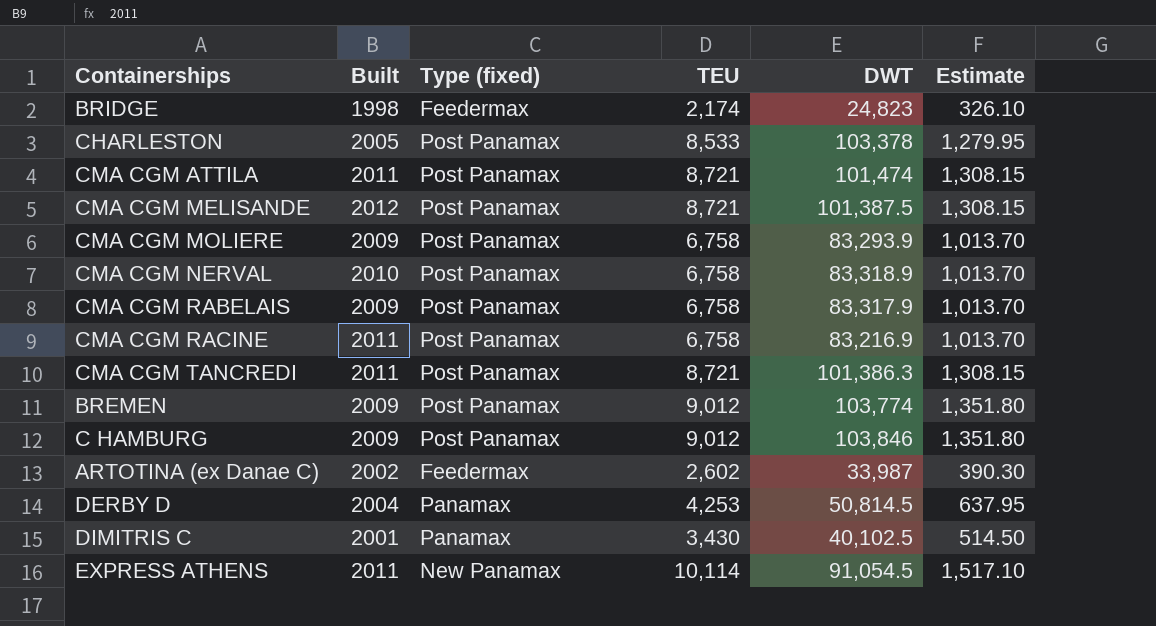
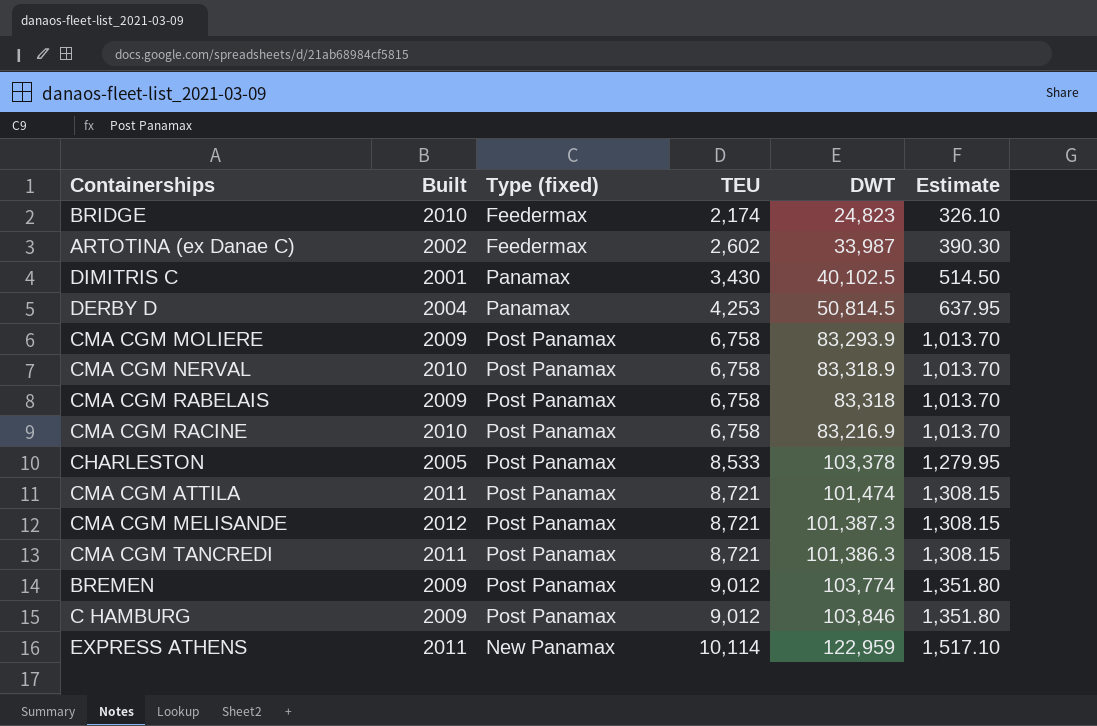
row order: none -> TEU ascending
BRIDGE | Built: 1998 -> 2010
CMA CGM RABELAIS | DWT: 83,317.9 -> 83,318
CMA CGM RACINE | Built: 2011 -> 2010
CMA CGM MELISANDE | DWT: 101,387.5 -> 101,387.3
EXPRESS ATHENS | DWT: 91,054.5 -> 122,959

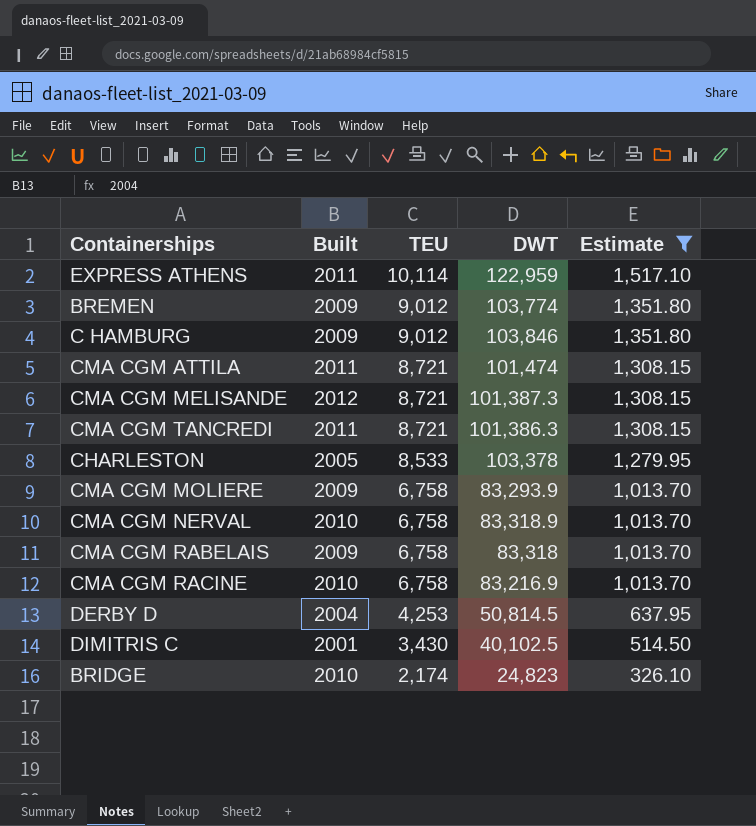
filter: none -> Estimate != 390.30
row order: TEU ascending -> TEU descending
column Type (fixed) | position: 3 -> none

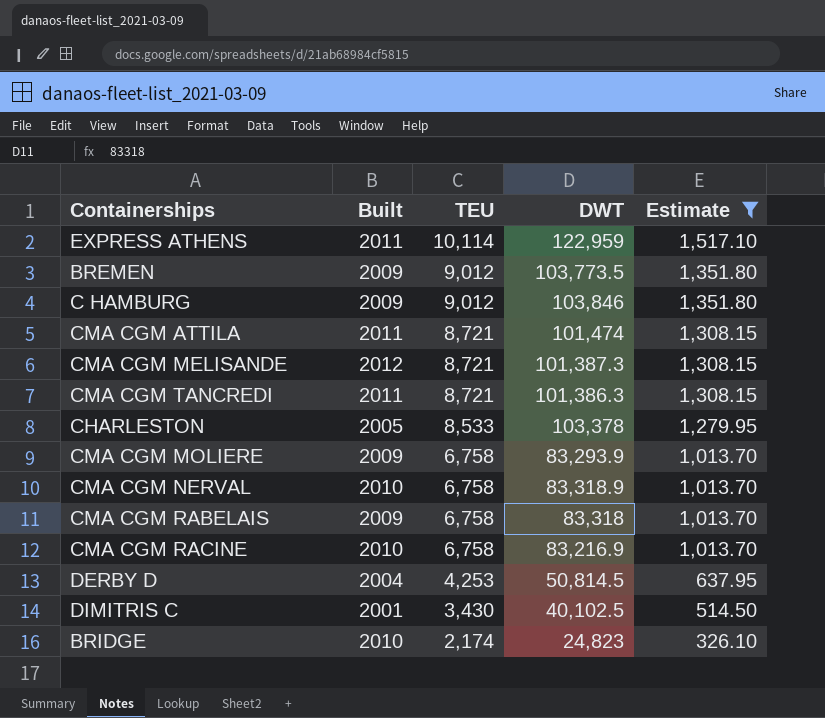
BREMEN | DWT: 103,774 -> 103,773.5

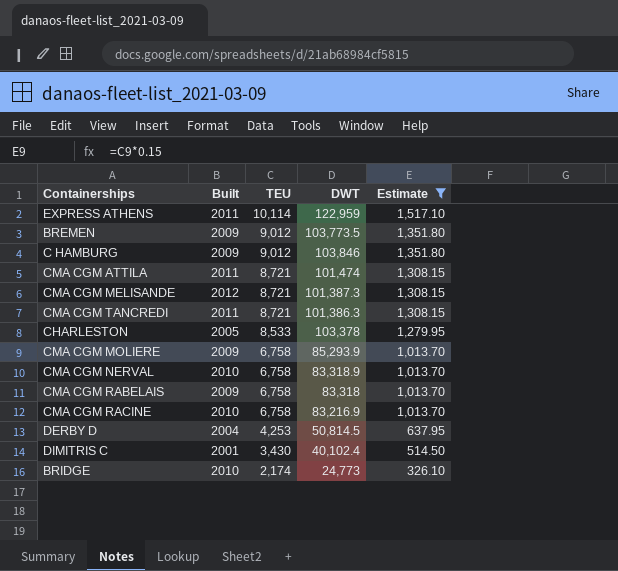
CMA CGM MOLIERE | DWT: 83,293.9 -> 85,293.9
DIMITRIS C | DWT: 40,102.5 -> 40,102.4
BRIDGE | DWT: 24,823 -> 24,773

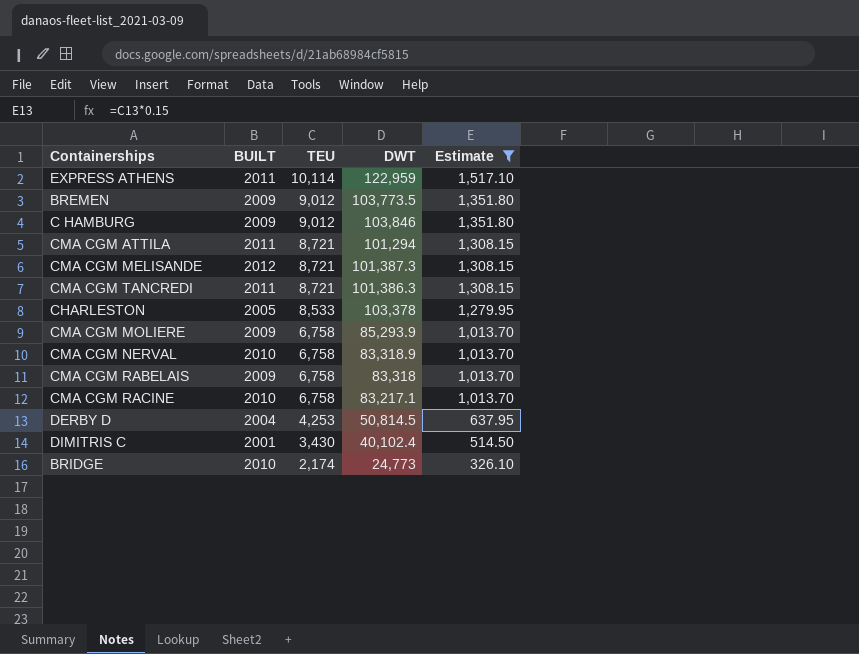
column name: Built -> BUILT
CMA CGM ATTILA | DWT: 101,474 -> 101,294
CMA CGM RACINE | DWT: 83,216.9 -> 83,217.1

